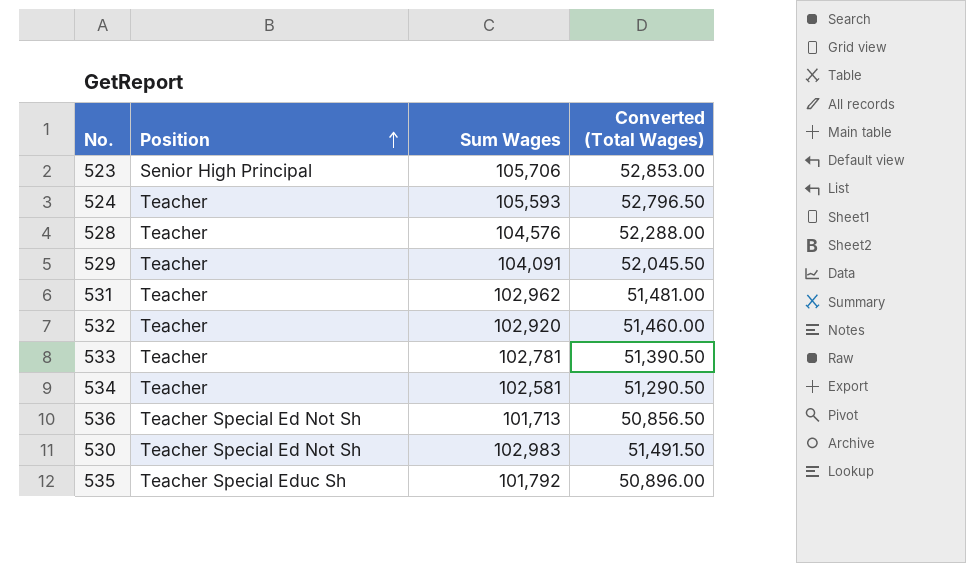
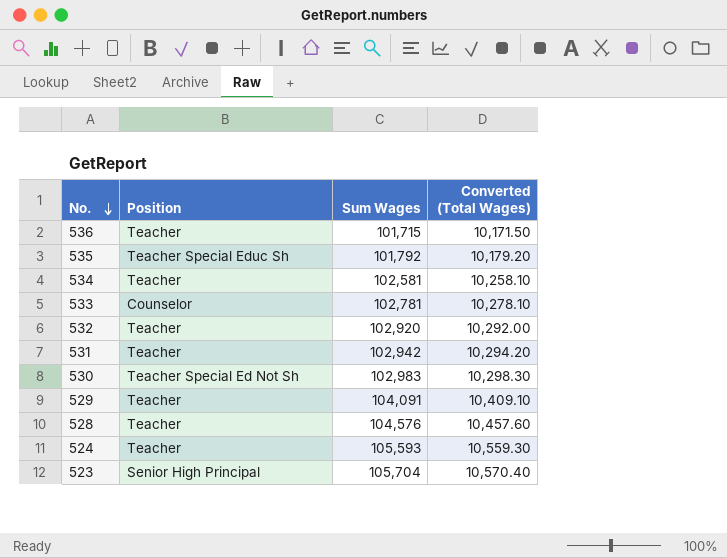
row order: Position ascending -> No. descending
column Converted (Total Wages) | formula: [Sum Wages] * 0.5 -> [Sum Wages] * 0.1
536 | Position: Teacher Special Ed Not Sh -> Teacher
536 | Sum Wages: 101,713 -> 101,715
533 | Position: Teacher -> Counselor
531 | Sum Wages: 102,962 -> 102,942
523 | Sum Wages: 105,706 -> 105,704

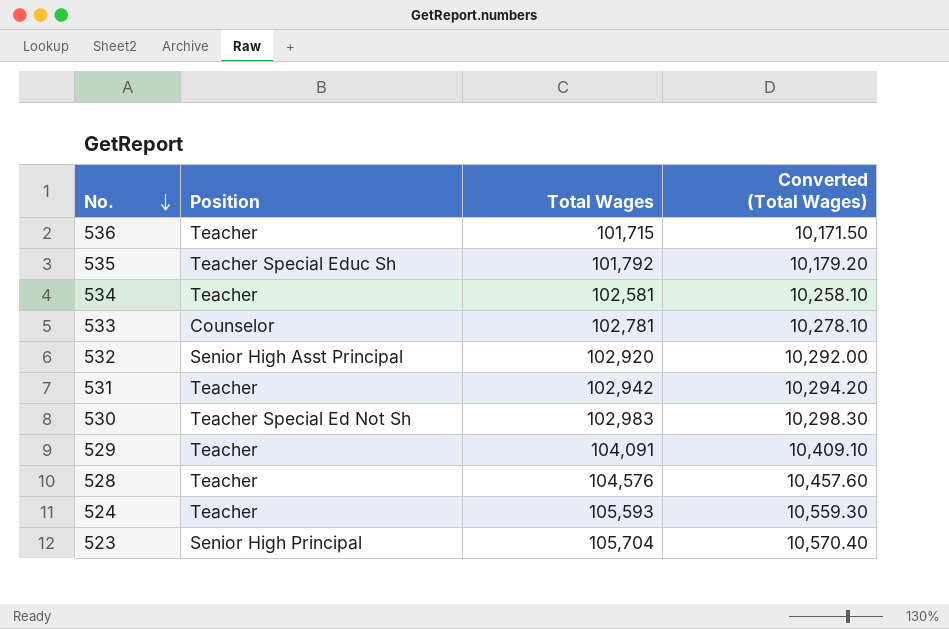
column name: Sum Wages -> Total Wages
532 | Position: Teacher -> Senior High Asst Principal

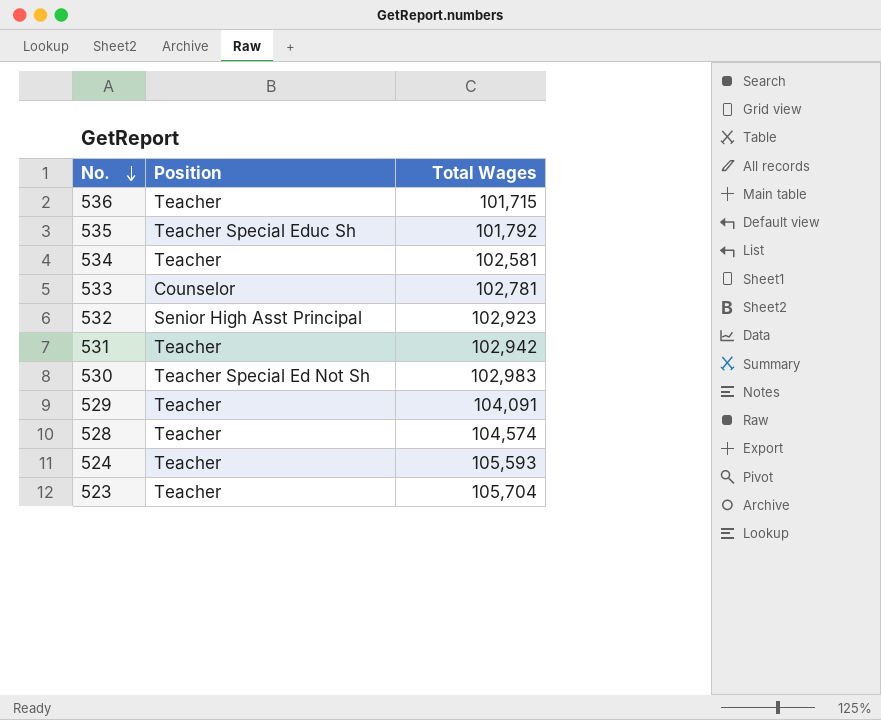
column Converted (Total Wages) | formula: [Total Wages] * 0.1 -> none
532 | Total Wages: 102,920 -> 102,923
528 | Total Wages: 104,576 -> 104,574
523 | Position: Senior High Principal -> Teacher

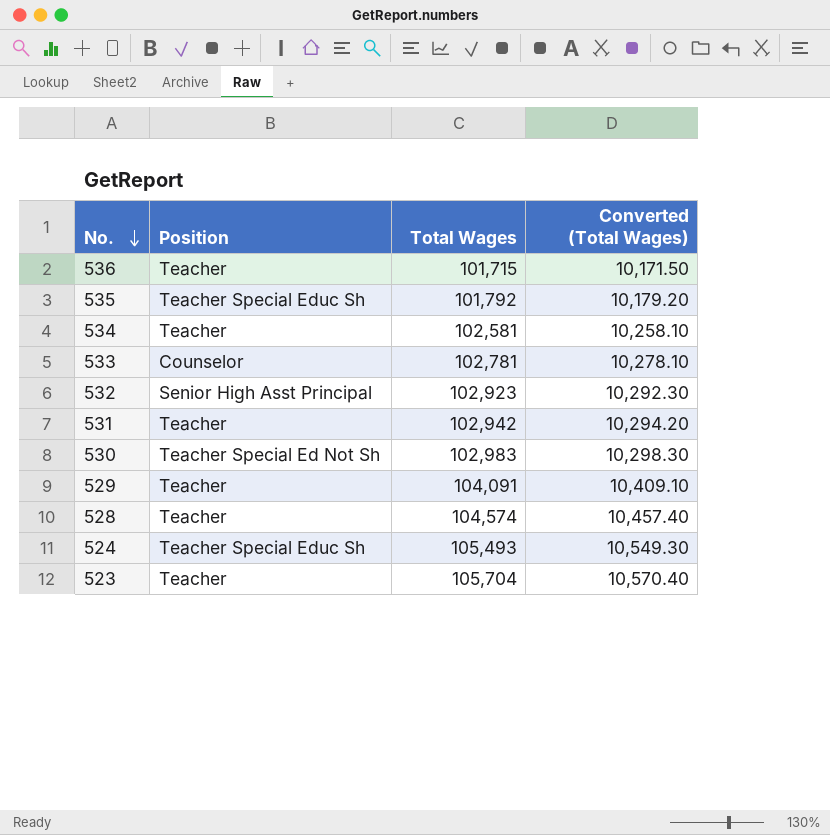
column Converted (Total Wages) | formula: none -> [Total Wages] * 0.1
524 | Position: Teacher -> Teacher Special Educ Sh
524 | Total Wages: 105,593 -> 105,493

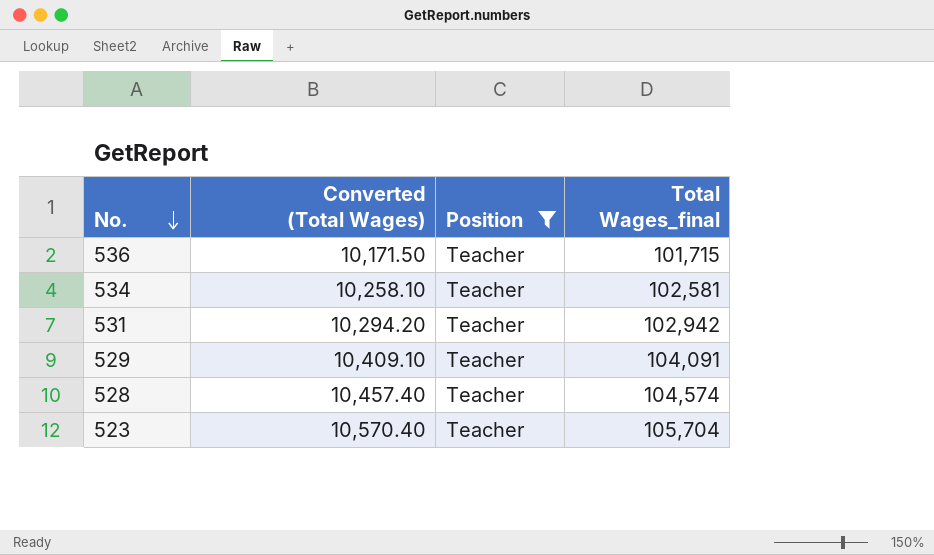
filter: none -> Position = Teacher
column Converted (Total Wages) | position: 4 -> 2
column name: Total Wages -> Total Wages_final

